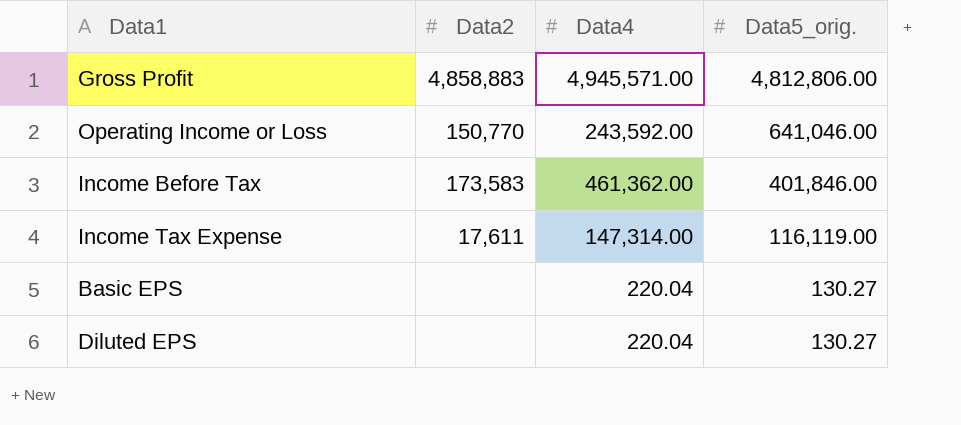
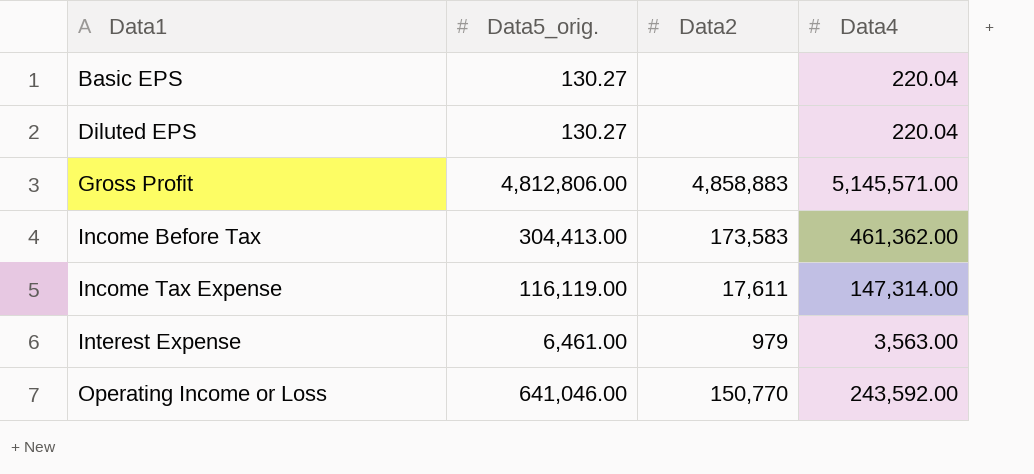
row order: Data5_orig. descending -> Data1 ascending
column Data5_orig. | position: 4 -> 2
Gross Profit | Data4: 4,945,571.00 -> 5,145,571.00
Income Before Tax | Data5_orig.: 401,846.00 -> 304,413.00
row Interest Expense: none -> 6,461.00 | 979 | 3,563.00

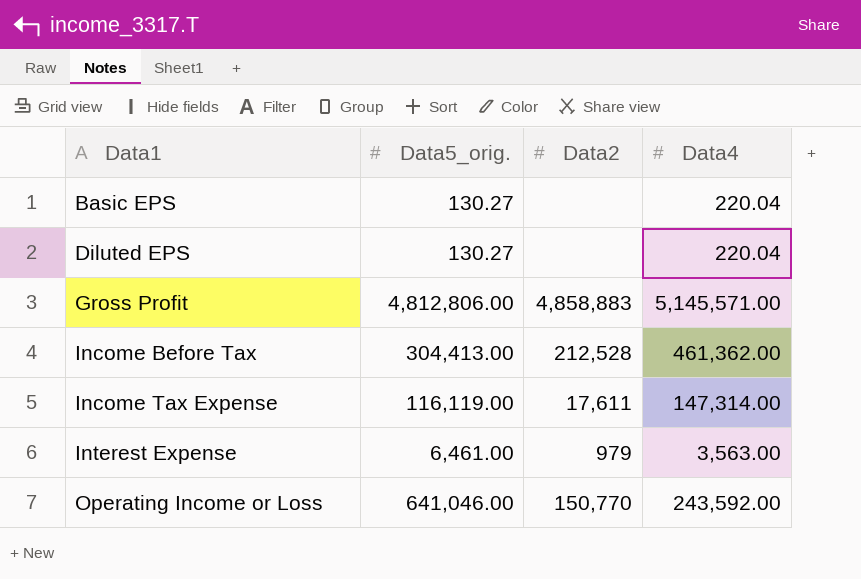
Income Before Tax | Data2: 173,583 -> 212,528

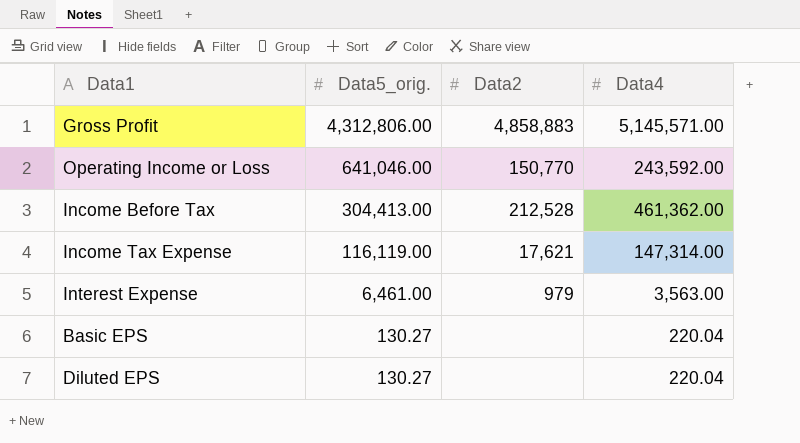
row order: Data1 ascending -> Data5_orig. descending
Gross Profit | Data5_orig.: 4,812,806.00 -> 4,312,806.00
Income Tax Expense | Data2: 17,611 -> 17,621

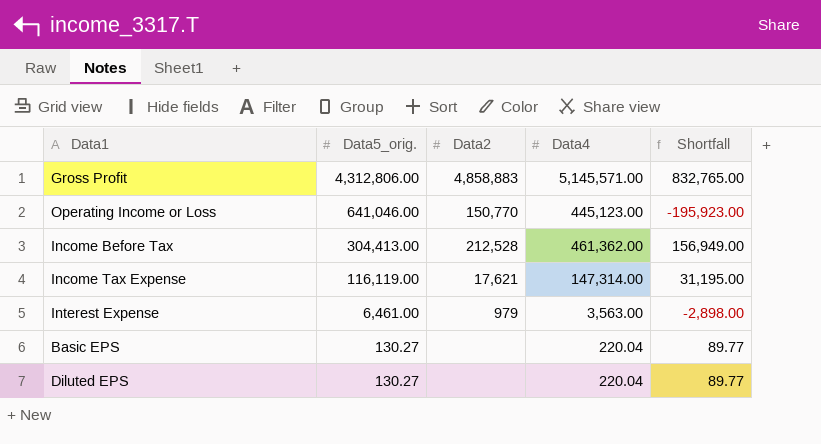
column Shortfall | formula: none -> [Data4] - [Data5_orig.]
Operating Income or Loss | Data4: 243,592.00 -> 445,123.00

